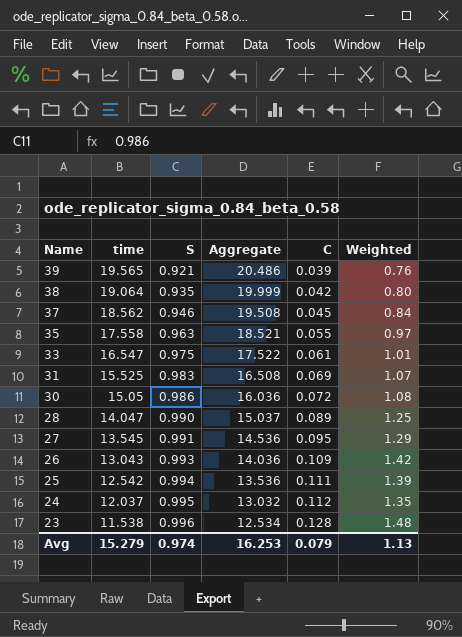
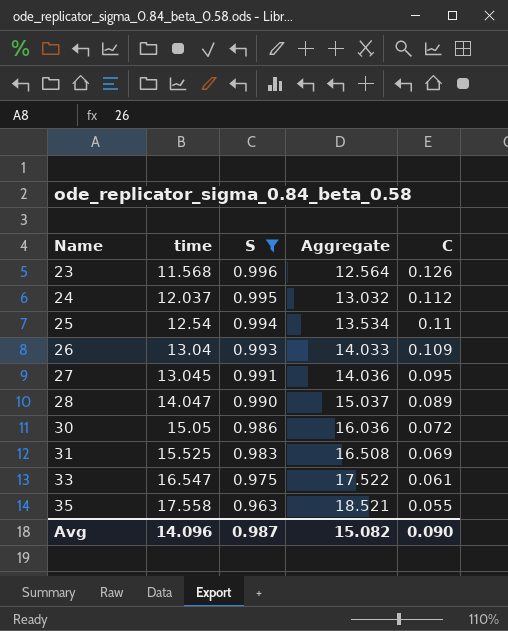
filter: none -> S >= 0.963
row order: Name descending -> Name ascending
column Weighted | formula: [time] * [C] -> none
23 | time: 11.538 -> 11.568
23 | Aggregate: 12.534 -> 12.564
23 | C: 0.128 -> 0.126
25 | time: 12.542 -> 12.54
25 | Aggregate: 13.536 -> 13.534
25 | C: 0.111 -> 0.11
26 | time: 13.043 -> 13.04
26 | Aggregate: 14.036 -> 14.033
27 | time: 13.545 -> 13.045
27 | Aggregate: 14.536 -> 14.036
Avg | time: 15.279 -> 14.096
Avg | S: 0.974 -> 0.987
Avg | Aggregate: 16.253 -> 15.082
Avg | C: 0.079 -> 0.090

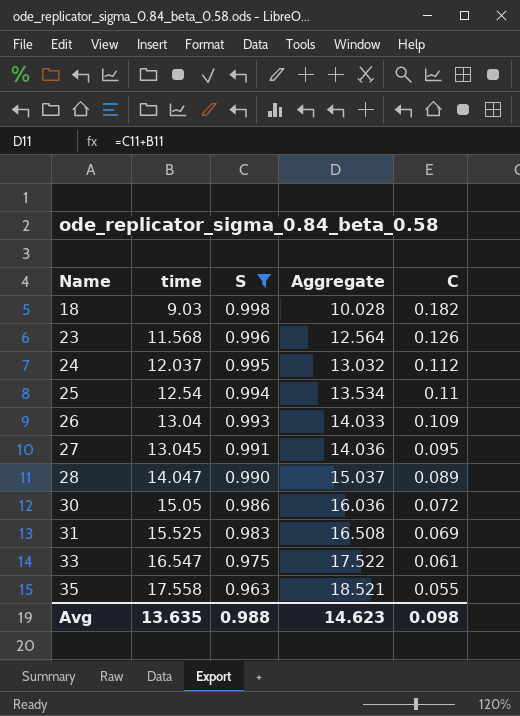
row 18: none -> 9.03 | 0.998 | 10.028 | 0.182
Avg | time: 14.096 -> 13.635
Avg | S: 0.987 -> 0.988
Avg | Aggregate: 15.082 -> 14.623
Avg | C: 0.090 -> 0.098

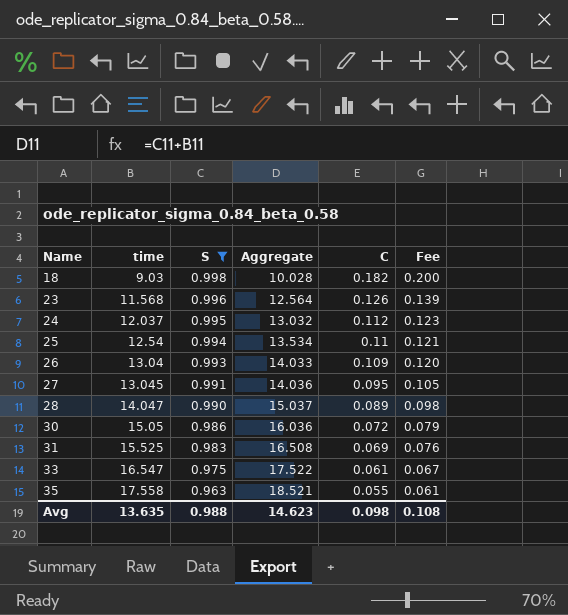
column Fee | formula: none -> [C] * 1.1

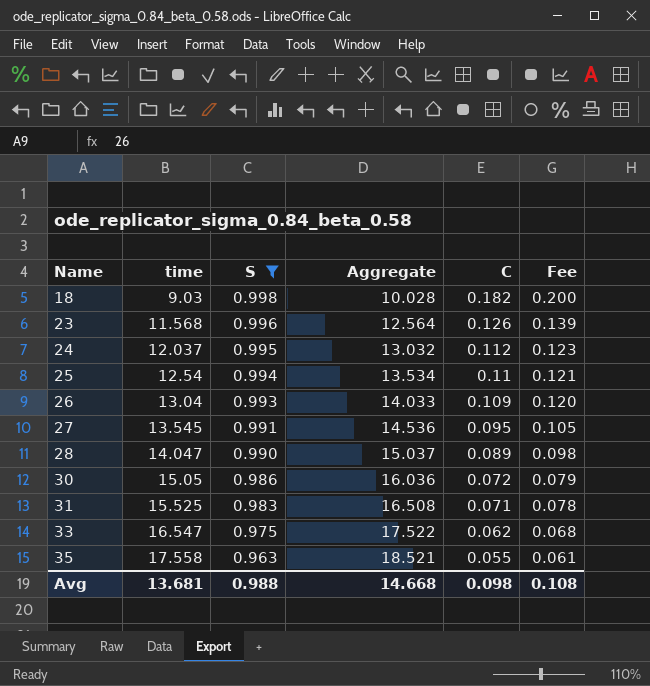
27 | time: 13.045 -> 13.545
27 | Aggregate: 14.036 -> 14.536
31 | C: 0.069 -> 0.071
31 | Fee: 0.076 -> 0.078
33 | C: 0.061 -> 0.062
33 | Fee: 0.067 -> 0.068
Avg | time: 13.635 -> 13.681
Avg | Aggregate: 14.623 -> 14.668

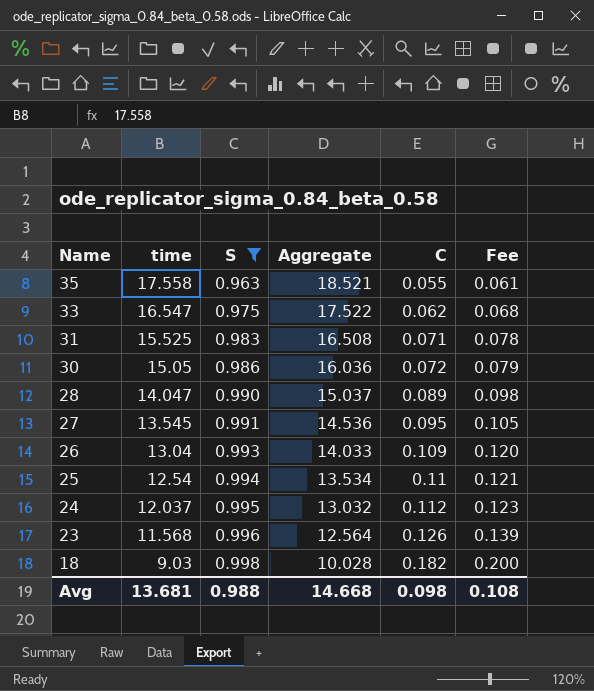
row order: Name ascending -> Name descending

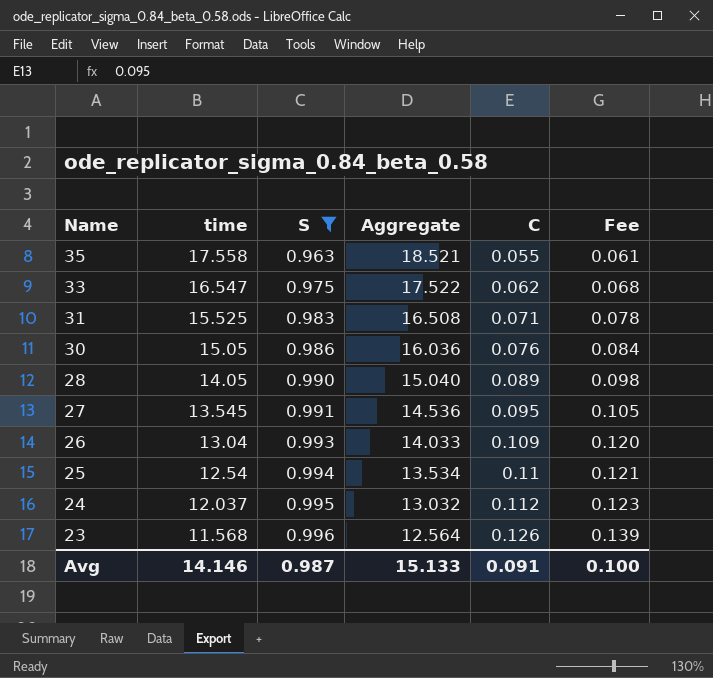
row 18: 9.03 | 0.998 | 10.028 | 0.182 | 0.200 -> none
30 | C: 0.072 -> 0.076
30 | Fee: 0.079 -> 0.084
28 | time: 14.047 -> 14.05
28 | Aggregate: 15.037 -> 15.040
Avg | time: 13.681 -> 14.146
Avg | S: 0.988 -> 0.987
Avg | Aggregate: 14.668 -> 15.133
Avg | C: 0.098 -> 0.091
Avg | Fee: 0.108 -> 0.100

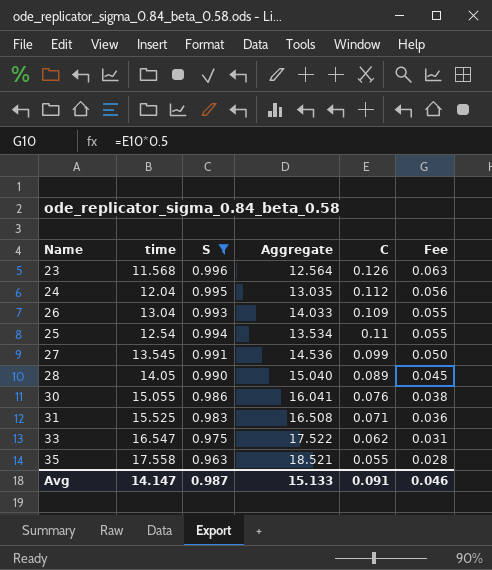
row order: Name descending -> Fee descending
column Fee | formula: [C] * 1.1 -> [C] * 0.5
24 | time: 12.037 -> 12.04
24 | Aggregate: 13.032 -> 13.035
27 | C: 0.095 -> 0.099
30 | time: 15.05 -> 15.055
30 | Aggregate: 16.036 -> 16.041
Avg | time: 14.146 -> 14.147
Avg | Fee: 0.100 -> 0.046

